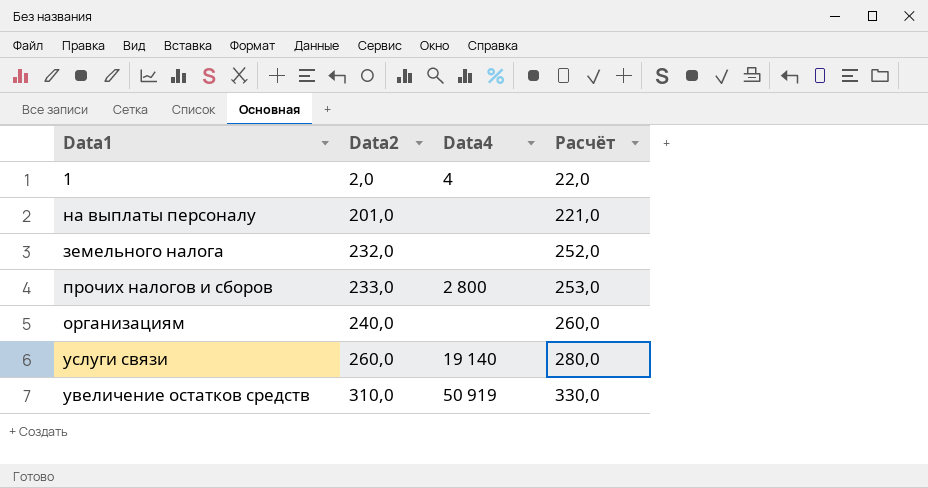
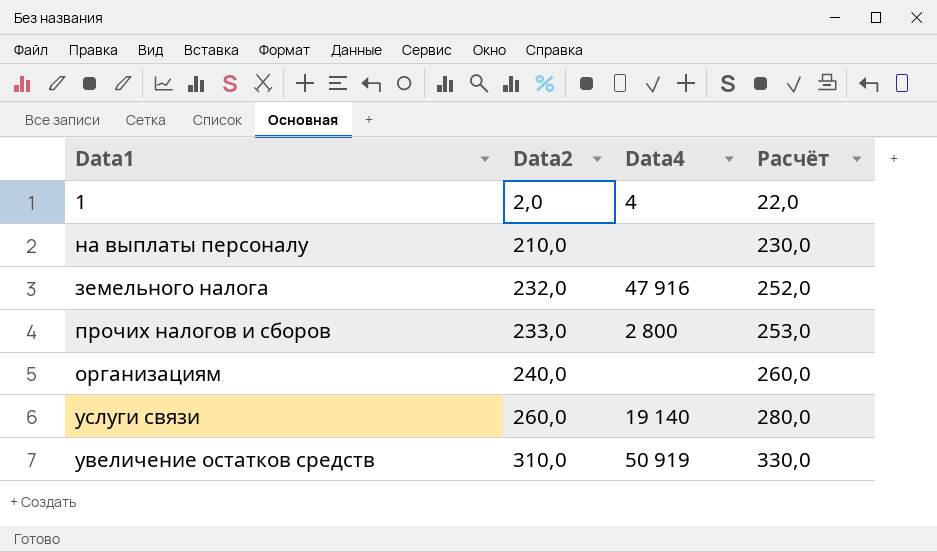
на выплаты персоналу | Data2: 201,0 -> 210,0
на выплаты персоналу | Расчёт: 221,0 -> 230,0
земельного налога | Data4: none -> 47 916

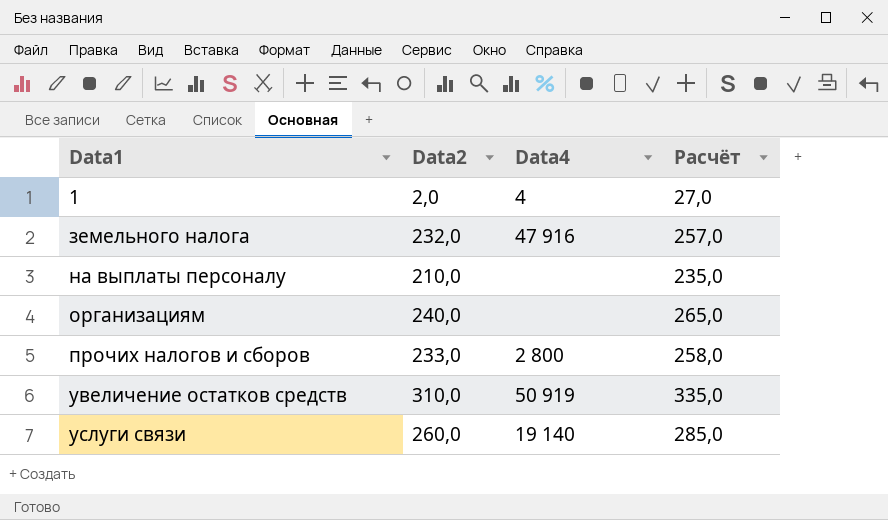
row order: Data2 ascending -> Data1 ascending
column Расчёт | formula: [Data2] + 20 -> [Data2] + 25

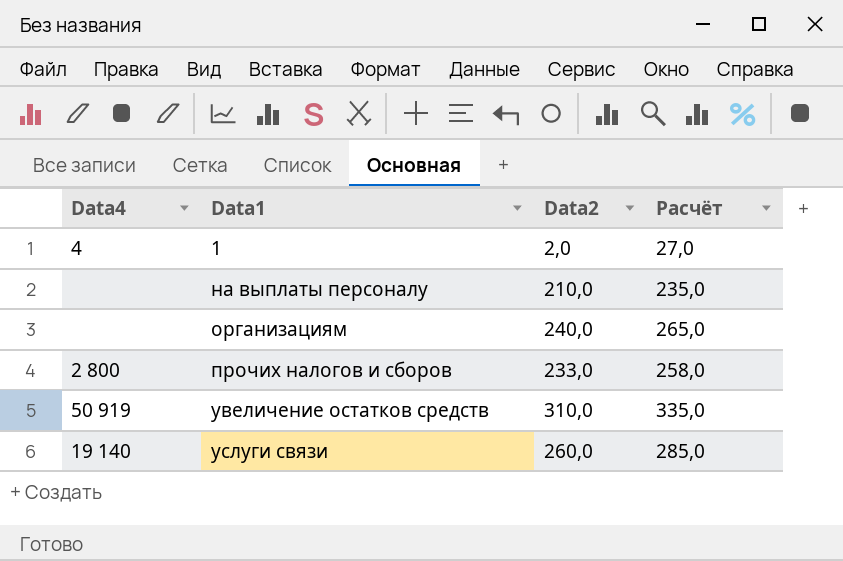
column Data4 | position: 3 -> 1
row земельного налога: 232,0 | 47 916 | 257,0 -> none

